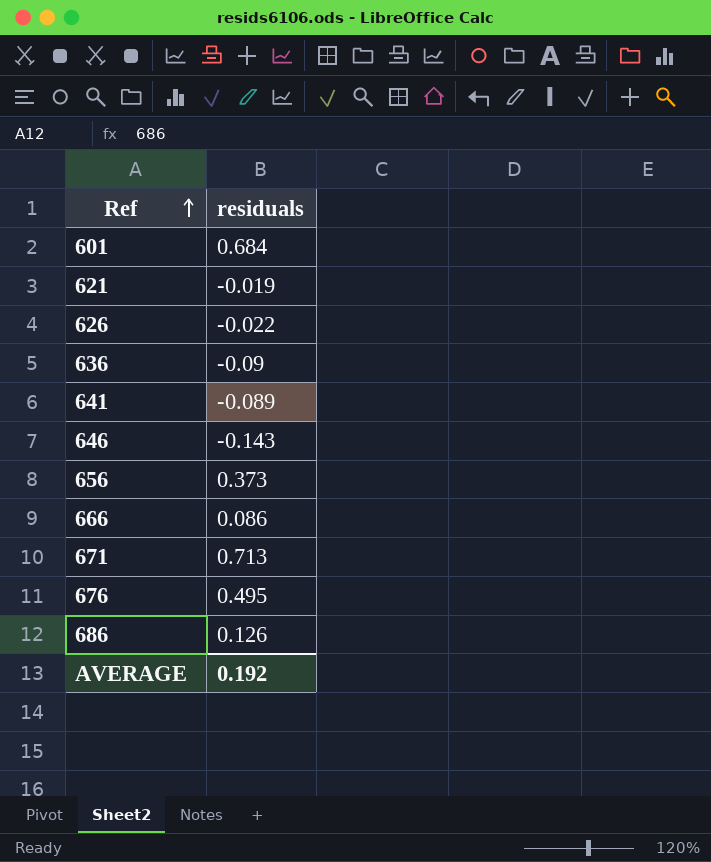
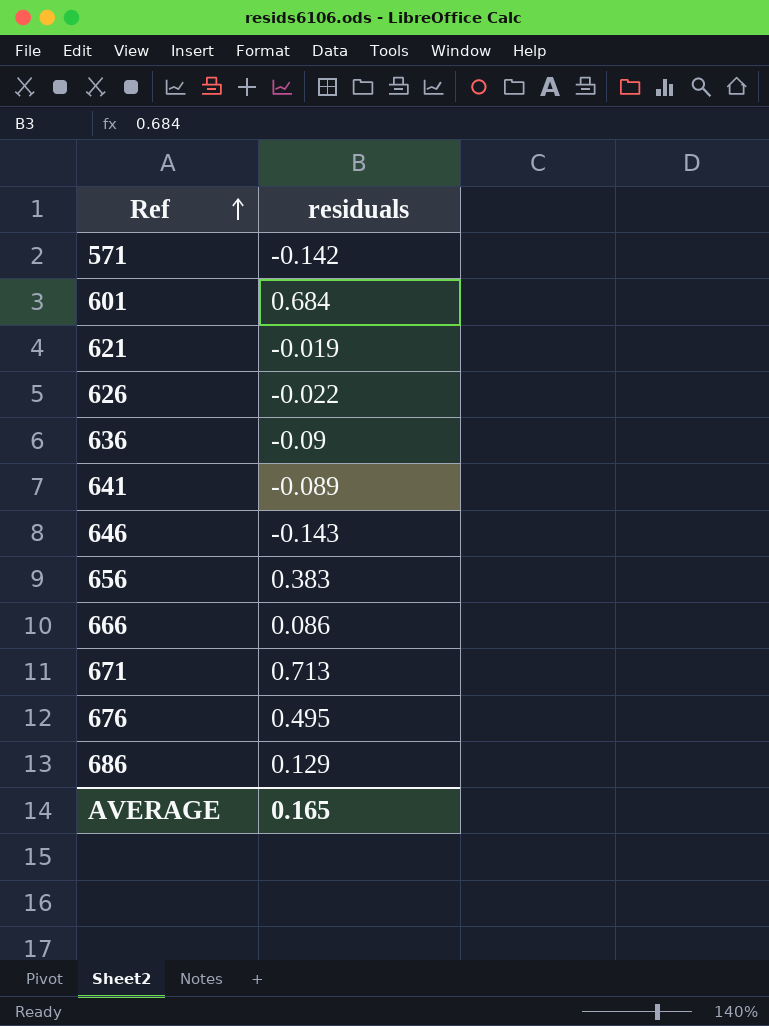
row 571: none -> -0.142
656 | residuals: 0.373 -> 0.383
686 | residuals: 0.126 -> 0.129
AVERAGE | residuals: 0.192 -> 0.165

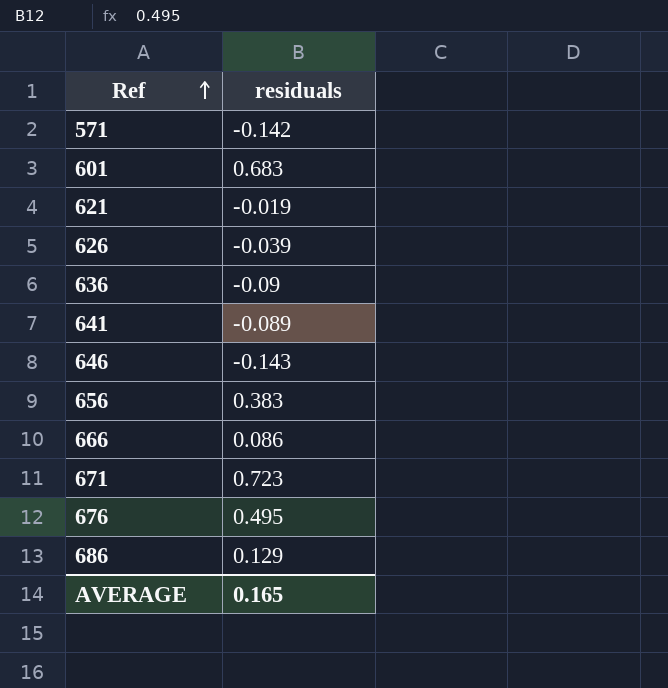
601 | residuals: 0.684 -> 0.683
626 | residuals: -0.022 -> -0.039
671 | residuals: 0.713 -> 0.723

